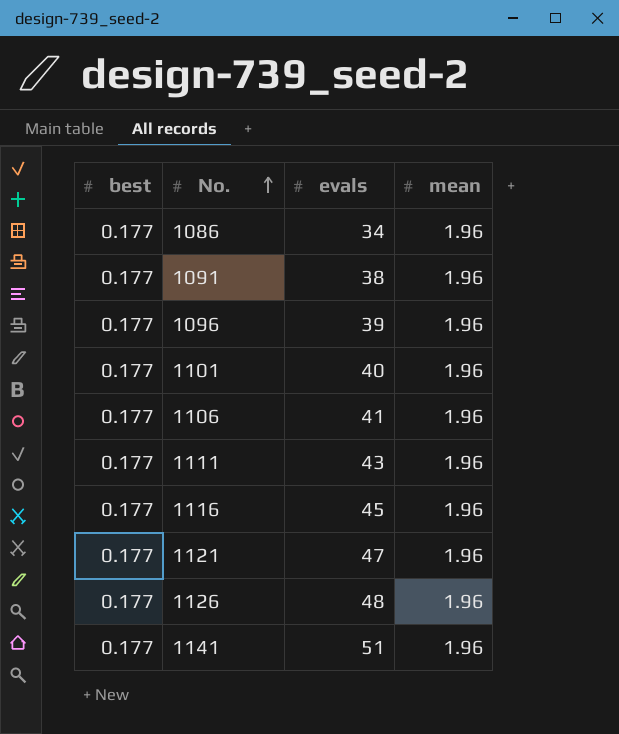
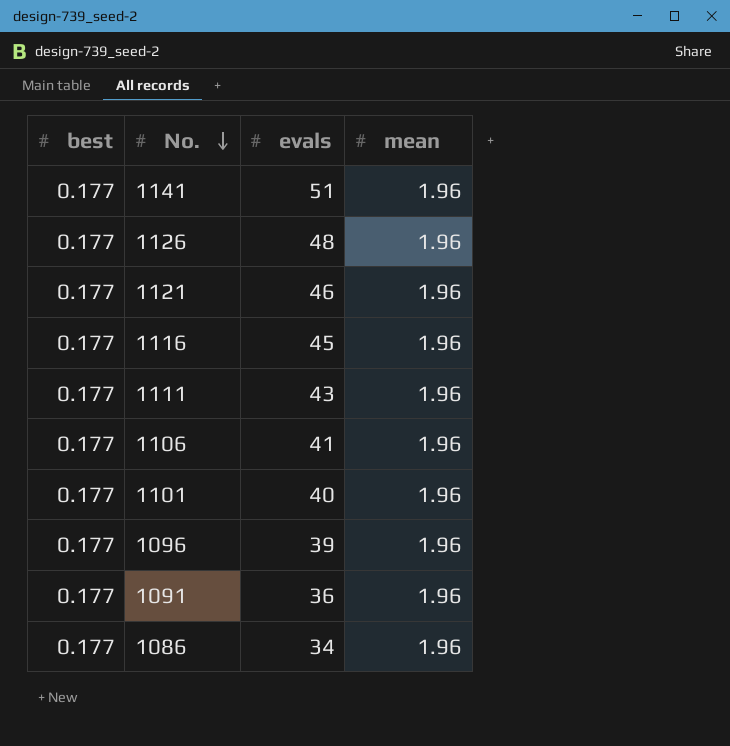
row order: No. ascending -> No. descending
1121 | evals: 47 -> 46
1091 | evals: 38 -> 36

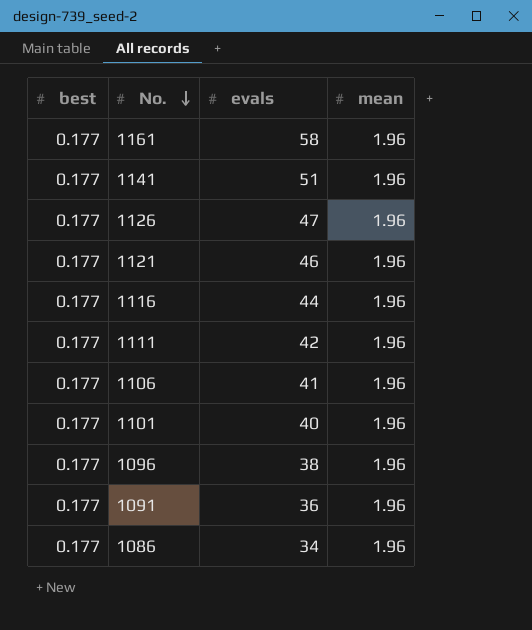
row 1161: none -> 0.177 | 58 | 1.96
1126 | evals: 48 -> 47
1116 | evals: 45 -> 44
1111 | evals: 43 -> 42
1096 | evals: 39 -> 38

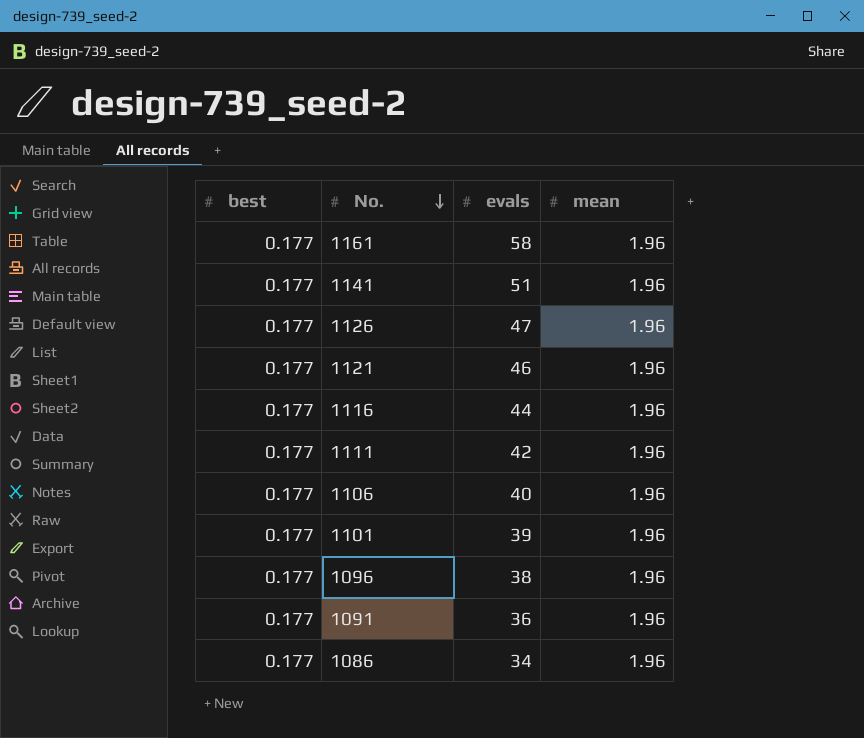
1106 | evals: 41 -> 40
1101 | evals: 40 -> 39

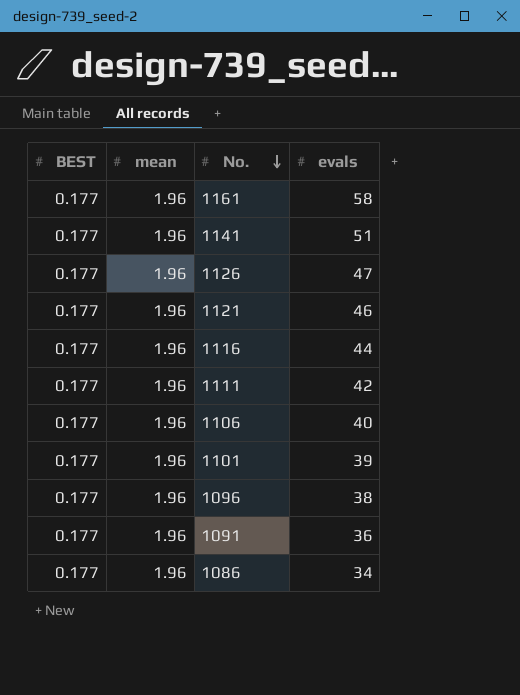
column name: best -> BEST
column mean | position: 4 -> 2

